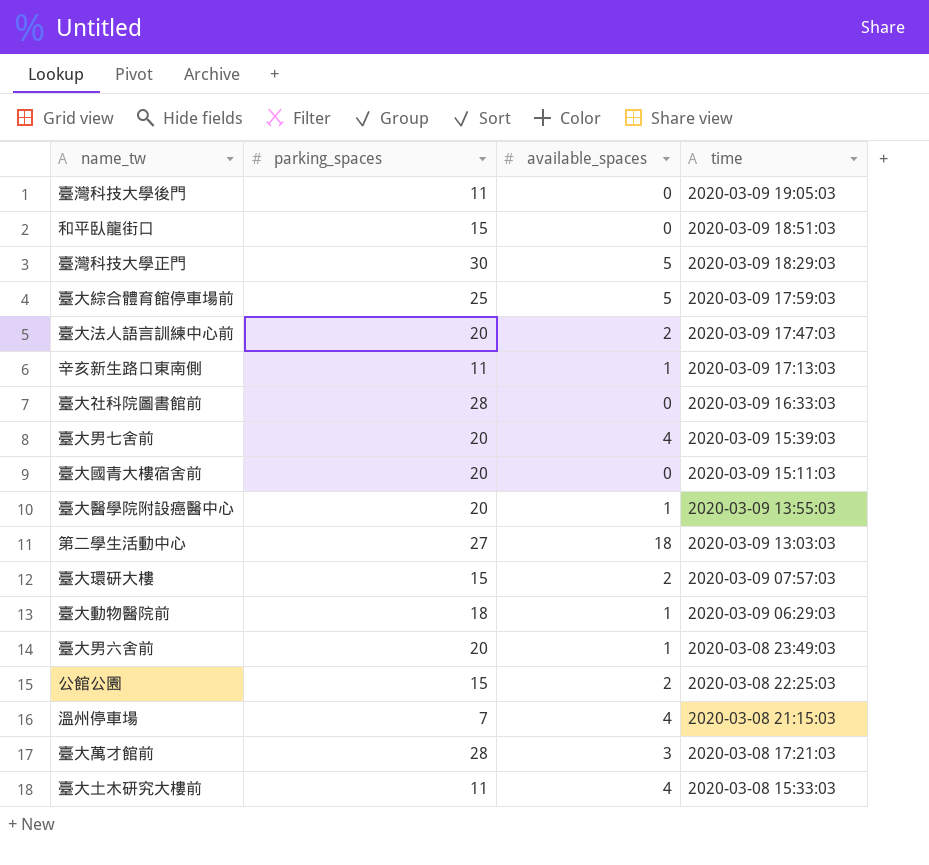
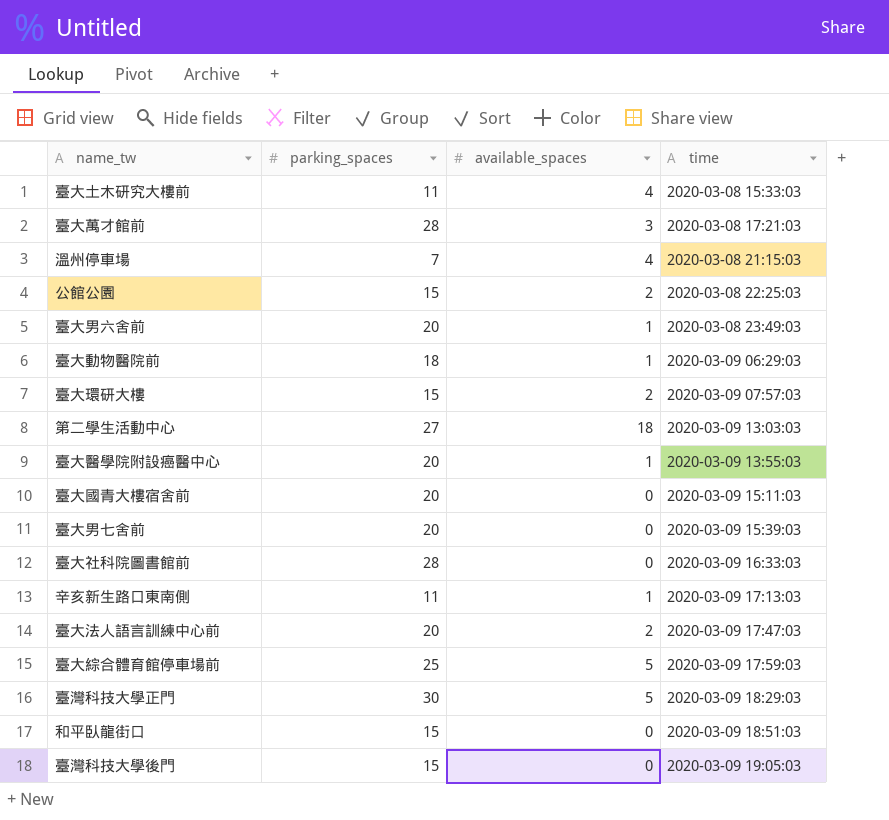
row order: time descending -> time ascending
臺大男七舍前 | available_spaces: 4 -> 0
臺灣科技大學後門 | parking_spaces: 11 -> 15

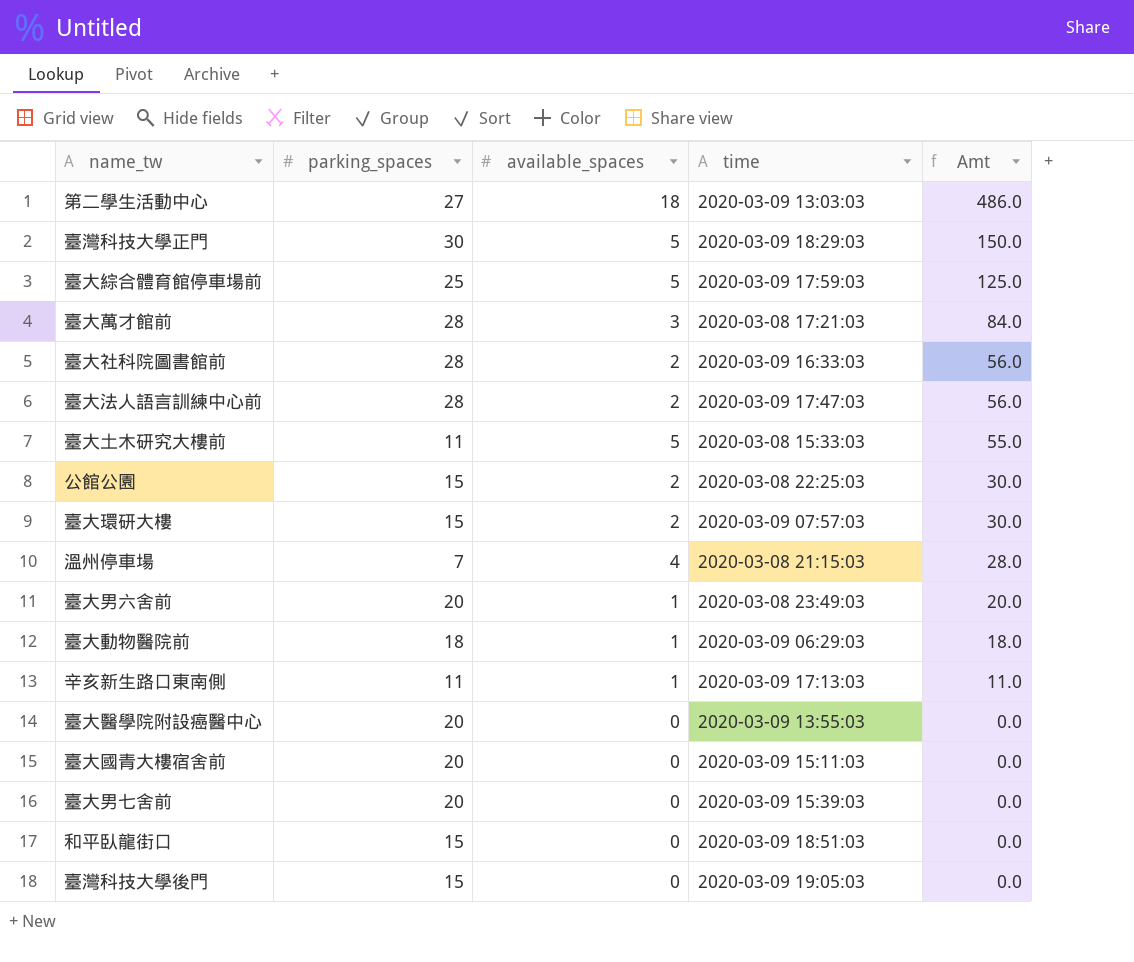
row order: time ascending -> Amt descending
column Amt | formula: none -> [parking_spaces] * [available_spaces]
臺大社科院圖書館前 | available_spaces: 0 -> 2
臺大法人語言訓練中心前 | parking_spaces: 20 -> 28
臺大土木研究大樓前 | available_spaces: 4 -> 5
臺大醫學院附設癌醫中心 | available_spaces: 1 -> 0

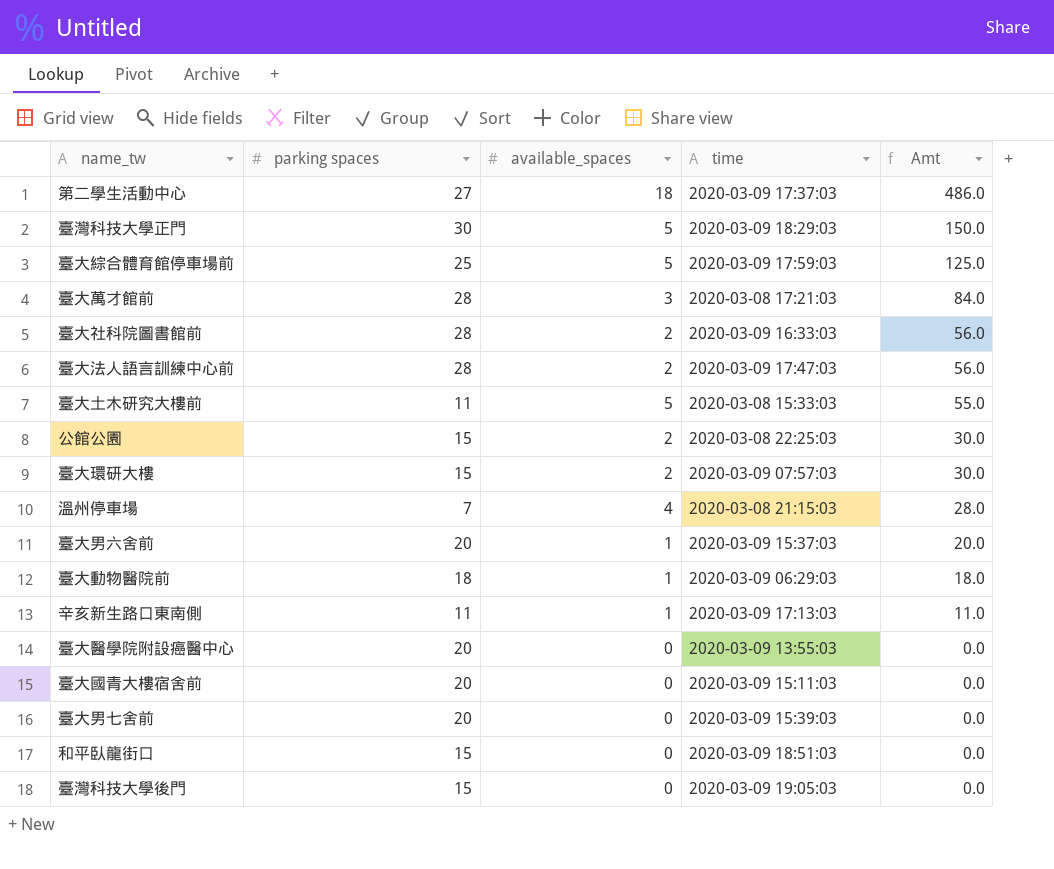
column name: parking_spaces -> parking spaces
第二學生活動中心 | time: 2020-03-09 13:03:03 -> 2020-03-09 17:37:03
臺大男六舍前 | time: 2020-03-08 23:49:03 -> 2020-03-09 15:37:03

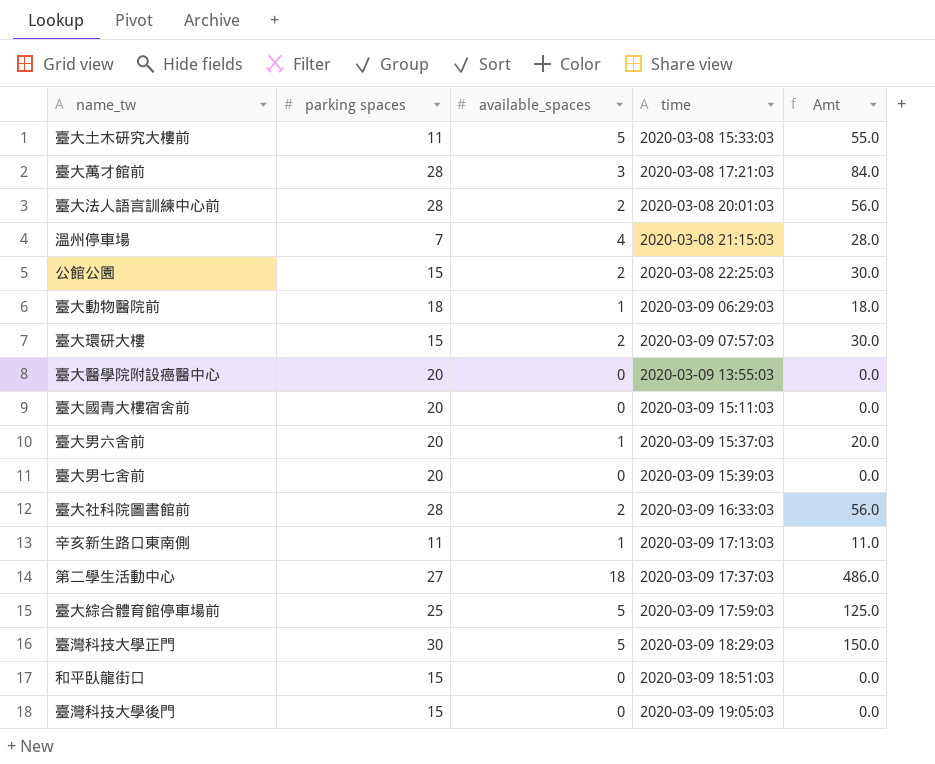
row order: Amt descending -> time ascending
臺大法人語言訓練中心前 | time: 2020-03-09 17:47:03 -> 2020-03-08 20:01:03

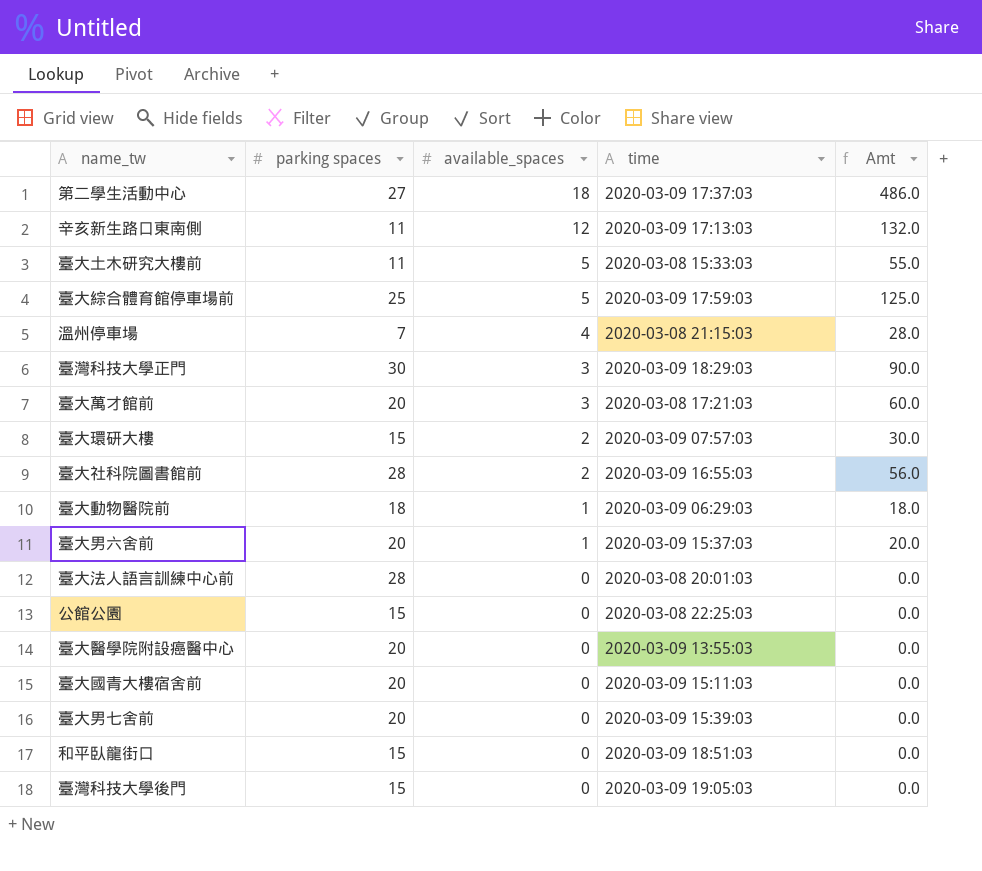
row order: time ascending -> available_spaces descending
辛亥新生路口東南側 | available_spaces: 1 -> 12
辛亥新生路口東南側 | Amt: 11.0 -> 132.0
臺灣科技大學正門 | available_spaces: 5 -> 3
臺灣科技大學正門 | Amt: 150.0 -> 90.0
臺大萬才館前 | parking spaces: 28 -> 20
臺大萬才館前 | Amt: 84.0 -> 60.0
臺大社科院圖書館前 | time: 2020-03-09 16:33:03 -> 2020-03-09 16:55:03
臺大法人語言訓練中心前 | available_spaces: 2 -> 0
臺大法人語言訓練中心前 | Amt: 56.0 -> 0.0
公館公園 | available_spaces: 2 -> 0
公館公園 | Amt: 30.0 -> 0.0

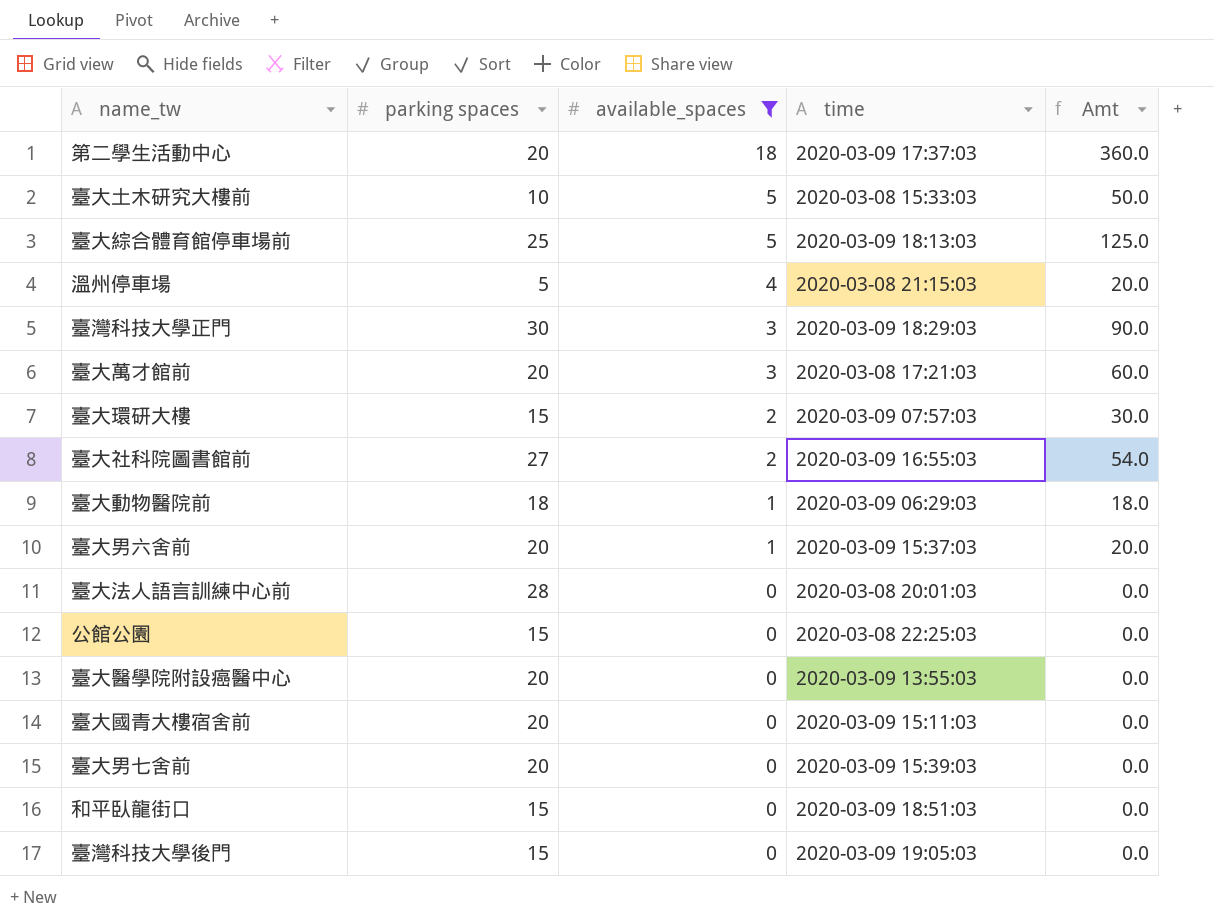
filter: none -> available_spaces != 12
第二學生活動中心 | parking spaces: 27 -> 20
第二學生活動中心 | Amt: 486.0 -> 360.0
臺大土木研究大樓前 | parking spaces: 11 -> 10
臺大土木研究大樓前 | Amt: 55.0 -> 50.0
臺大綜合體育館停車場前 | time: 2020-03-09 17:59:03 -> 2020-03-09 18:13:03
溫州停車場 | parking spaces: 7 -> 5
溫州停車場 | Amt: 28.0 -> 20.0
臺大社科院圖書館前 | parking spaces: 28 -> 27
臺大社科院圖書館前 | Amt: 56.0 -> 54.0

